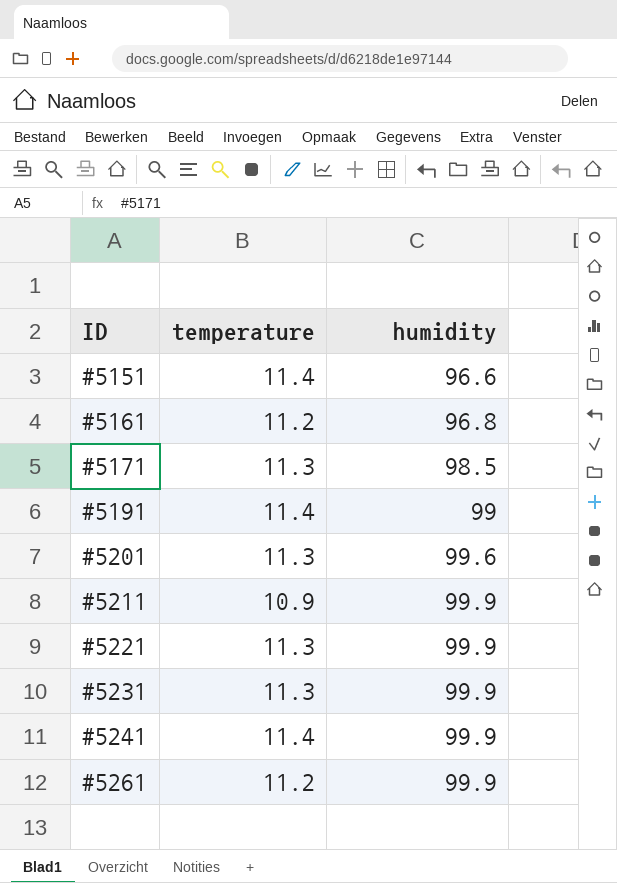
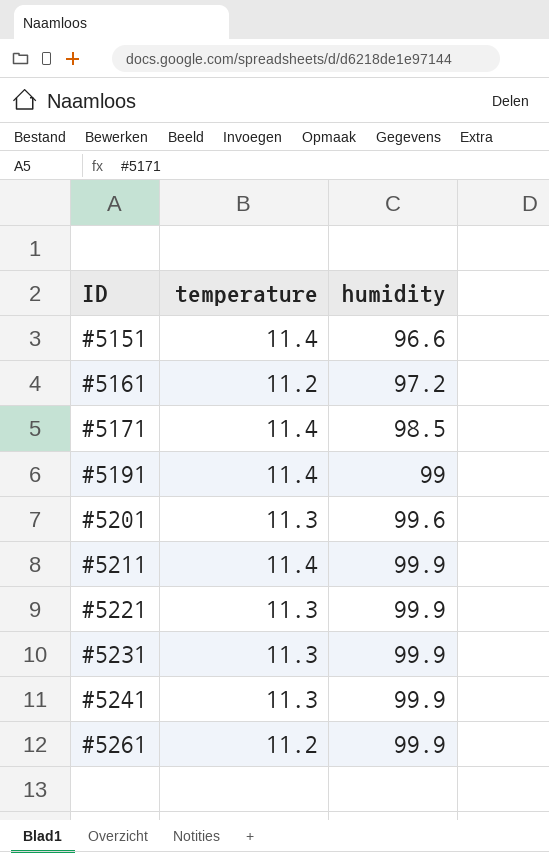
#5161 | humidity: 96.8 -> 97.2
#5171 | temperature: 11.3 -> 11.4
#5211 | temperature: 10.9 -> 11.4
#5241 | temperature: 11.4 -> 11.3

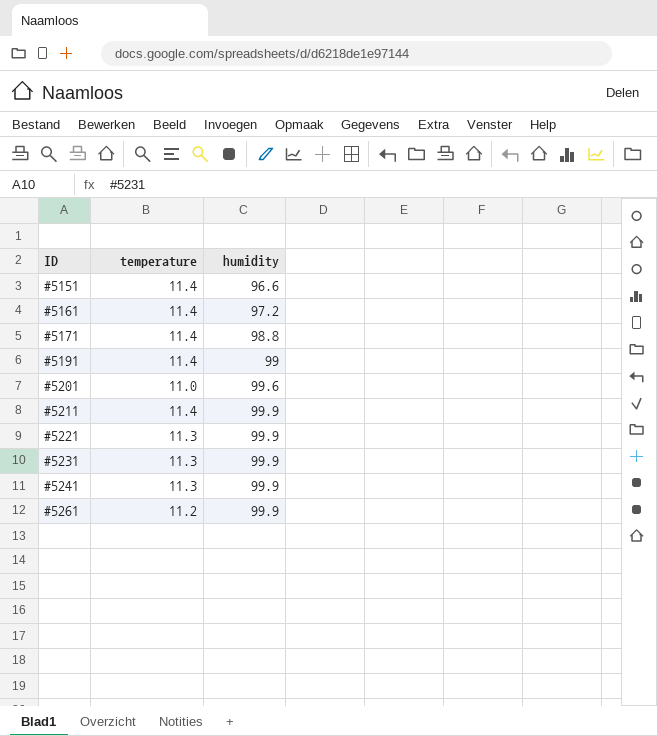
#5161 | temperature: 11.2 -> 11.4
#5171 | humidity: 98.5 -> 98.8
#5201 | temperature: 11.3 -> 11.0

